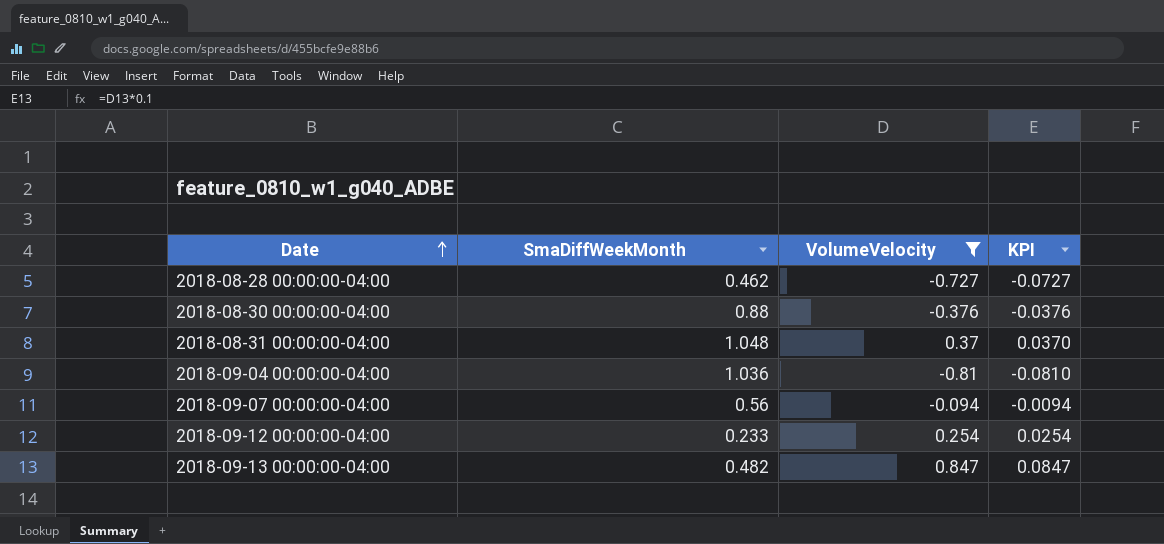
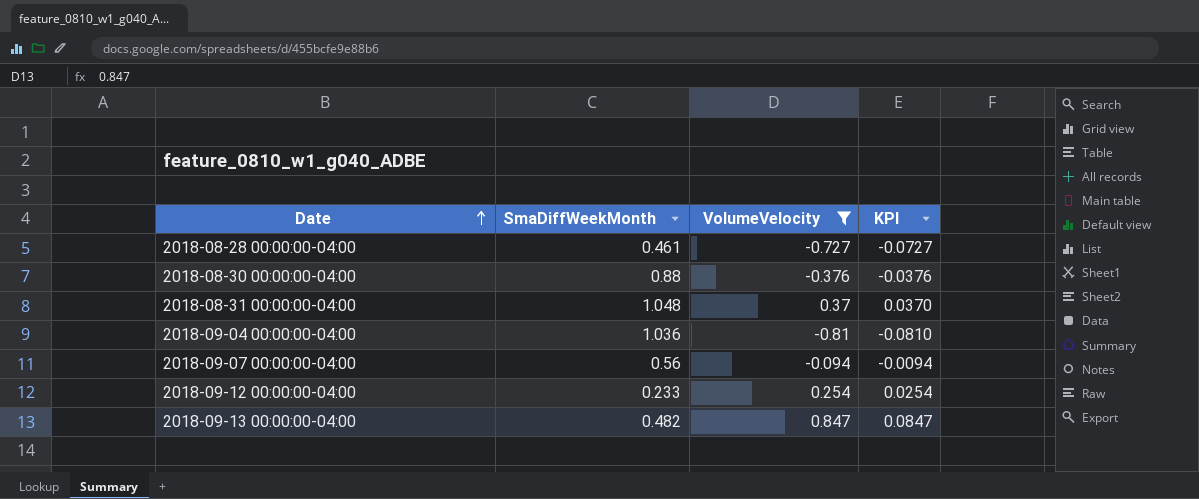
2018-08-28 00:00:00-04:00 | SmaDiffWeekMonth: 0.462 -> 0.461

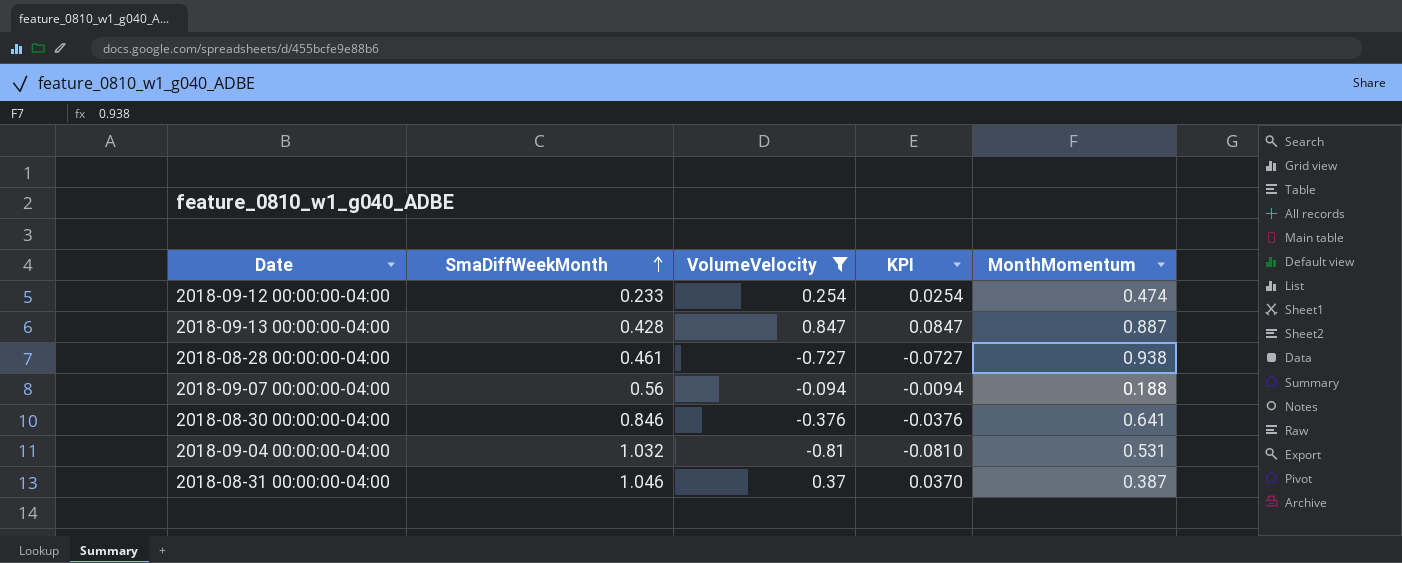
row order: Date ascending -> SmaDiffWeekMonth ascending
column MonthMomentum | position: none -> 5
2018-09-13 00:00:00-04:00 | SmaDiffWeekMonth: 0.482 -> 0.428
2018-08-30 00:00:00-04:00 | SmaDiffWeekMonth: 0.88 -> 0.846
2018-09-04 00:00:00-04:00 | SmaDiffWeekMonth: 1.036 -> 1.032
2018-08-31 00:00:00-04:00 | SmaDiffWeekMonth: 1.048 -> 1.046

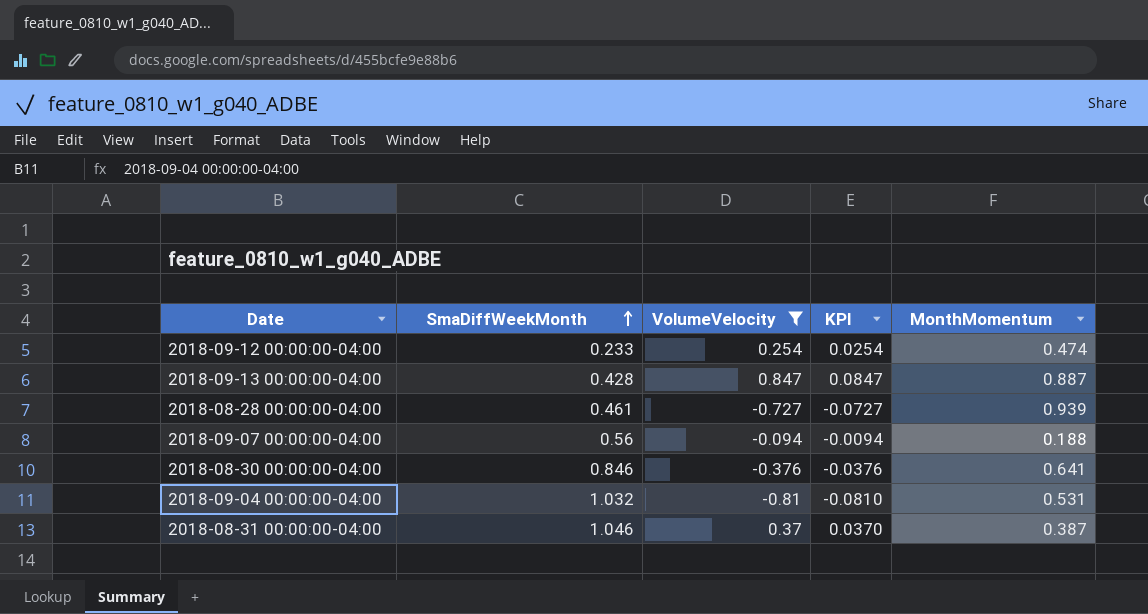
2018-08-28 00:00:00-04:00 | MonthMomentum: 0.938 -> 0.939

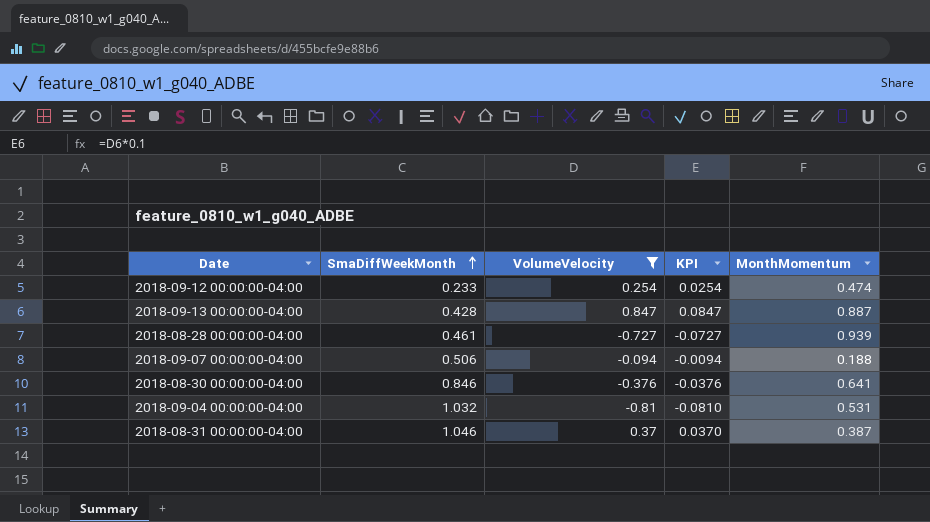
2018-09-07 00:00:00-04:00 | SmaDiffWeekMonth: 0.56 -> 0.506

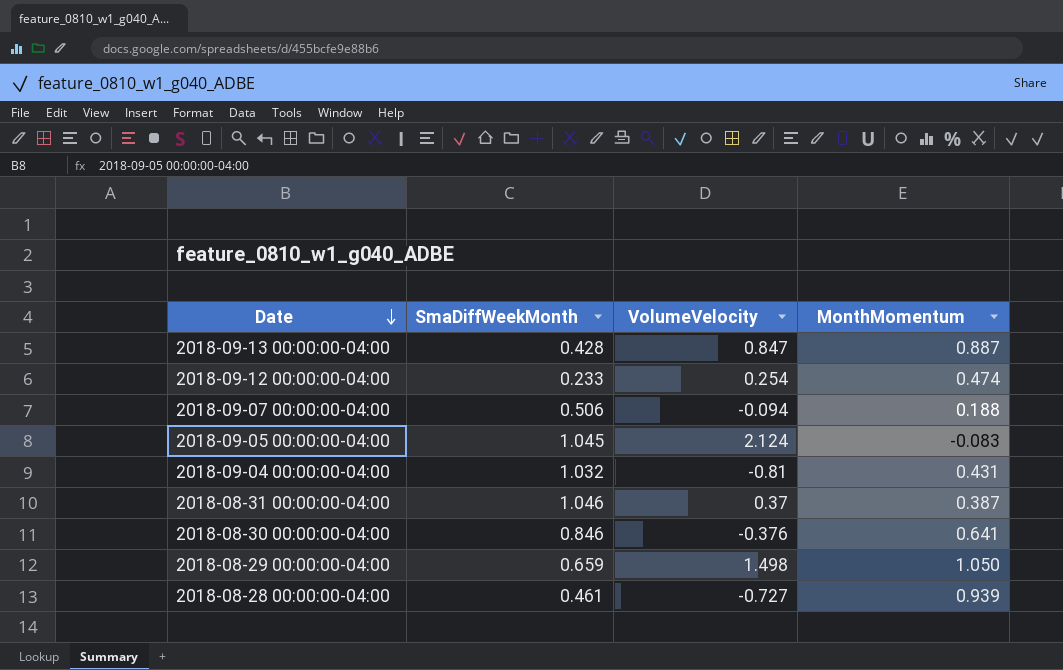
filter: VolumeVelocity <= 0.847 -> none
row order: SmaDiffWeekMonth ascending -> Date descending
column KPI | formula: [VolumeVelocity] * 0.1 -> none
2018-09-04 00:00:00-04:00 | MonthMomentum: 0.531 -> 0.431

